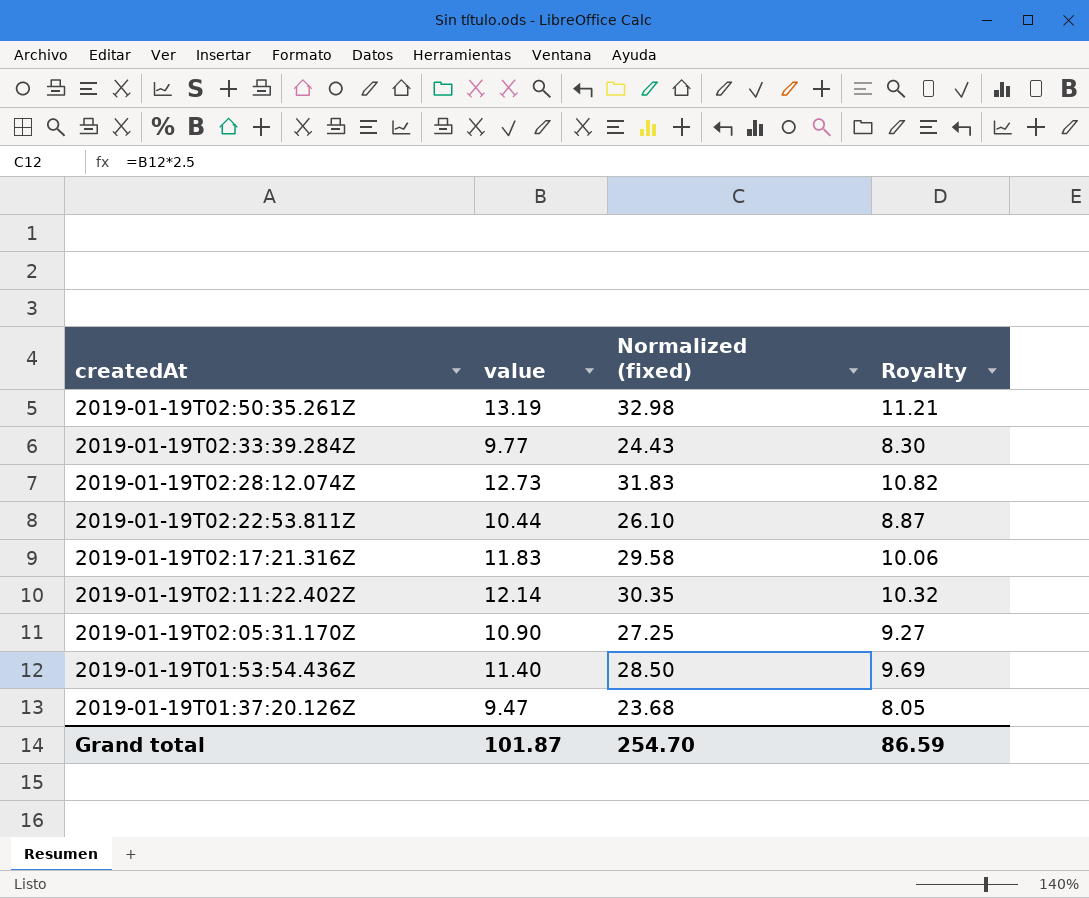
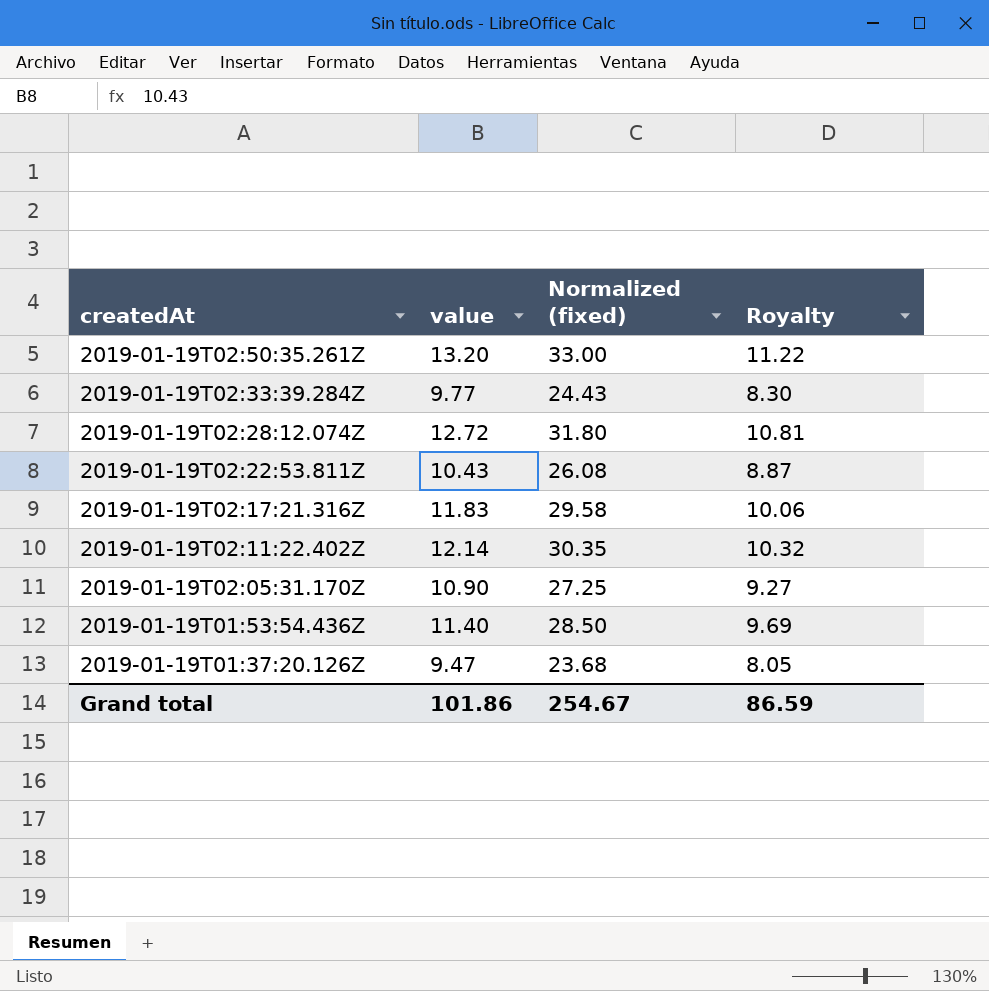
2019-01-19T02:50:35.261Z | value: 13.19 -> 13.20
2019-01-19T02:50:35.261Z | Normalized (fixed): 32.98 -> 33.00
2019-01-19T02:50:35.261Z | Royalty: 11.21 -> 11.22
2019-01-19T02:28:12.074Z | value: 12.73 -> 12.72
2019-01-19T02:28:12.074Z | Normalized (fixed): 31.83 -> 31.80
2019-01-19T02:28:12.074Z | Royalty: 10.82 -> 10.81
2019-01-19T02:22:53.811Z | value: 10.44 -> 10.43
2019-01-19T02:22:53.811Z | Normalized (fixed): 26.10 -> 26.08
Grand total | value: 101.87 -> 101.86
Grand total | Normalized (fixed): 254.70 -> 254.67

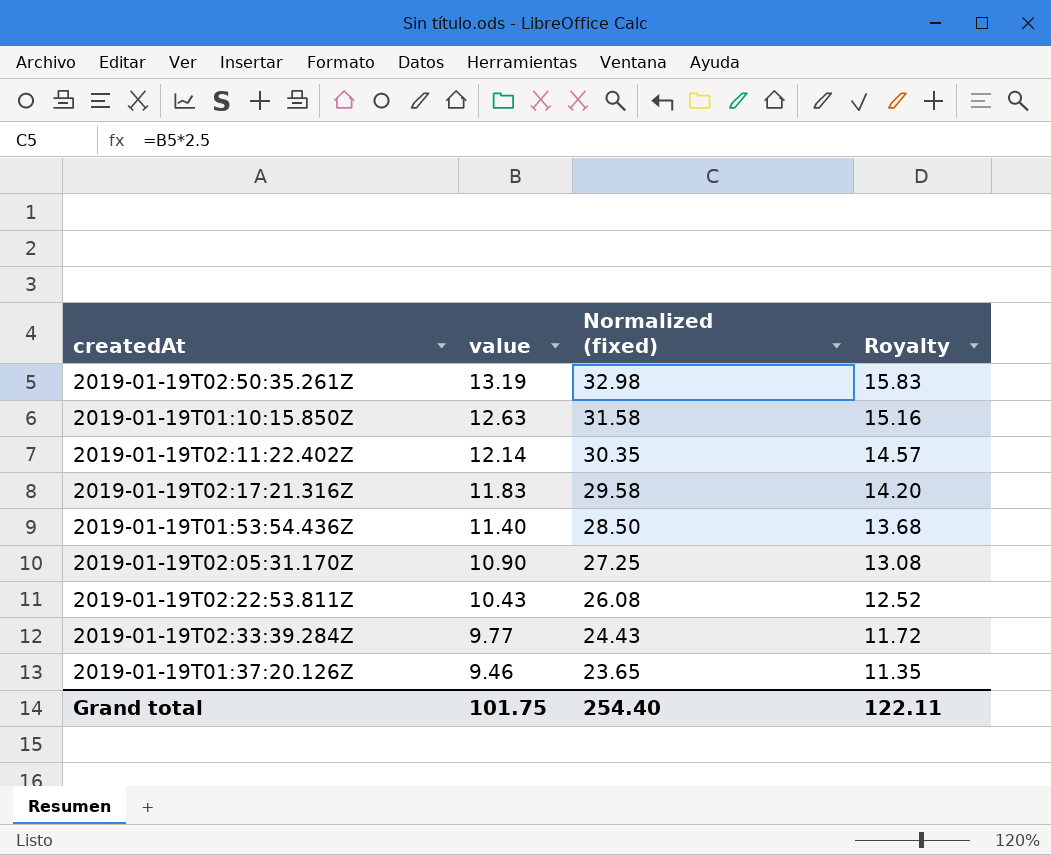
row order: createdAt descending -> value descending
column Royalty | formula: [value] * 0.85 -> [value] * 1.2
row 2019-01-19T02:28:12.074Z: 12.72 | 31.80 | 10.81 -> none
2019-01-19T02:50:35.261Z | value: 13.20 -> 13.19
2019-01-19T02:50:35.261Z | Normalized (fixed): 33.00 -> 32.98
row 2019-01-19T01:10:15.850Z: none -> 12.63 | 31.58 | 15.16
2019-01-19T01:37:20.126Z | value: 9.47 -> 9.46
2019-01-19T01:37:20.126Z | Normalized (fixed): 23.68 -> 23.65
Grand total | value: 101.86 -> 101.75
Grand total | Normalized (fixed): 254.67 -> 254.40
Grand total | Royalty: 86.59 -> 122.11

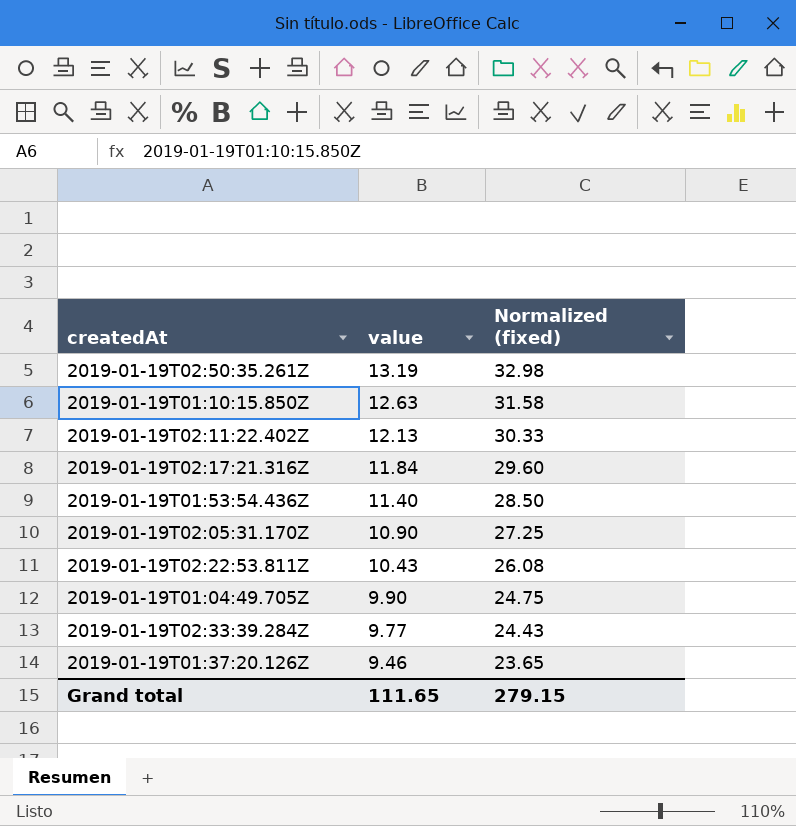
column Royalty | formula: [value] * 1.2 -> none
2019-01-19T02:11:22.402Z | value: 12.14 -> 12.13
2019-01-19T02:11:22.402Z | Normalized (fixed): 30.35 -> 30.33
2019-01-19T02:17:21.316Z | value: 11.83 -> 11.84
2019-01-19T02:17:21.316Z | Normalized (fixed): 29.58 -> 29.60
row 2019-01-19T01:04:49.705Z: none -> 9.90 | 24.75
Grand total | value: 101.75 -> 111.65
Grand total | Normalized (fixed): 254.40 -> 279.15

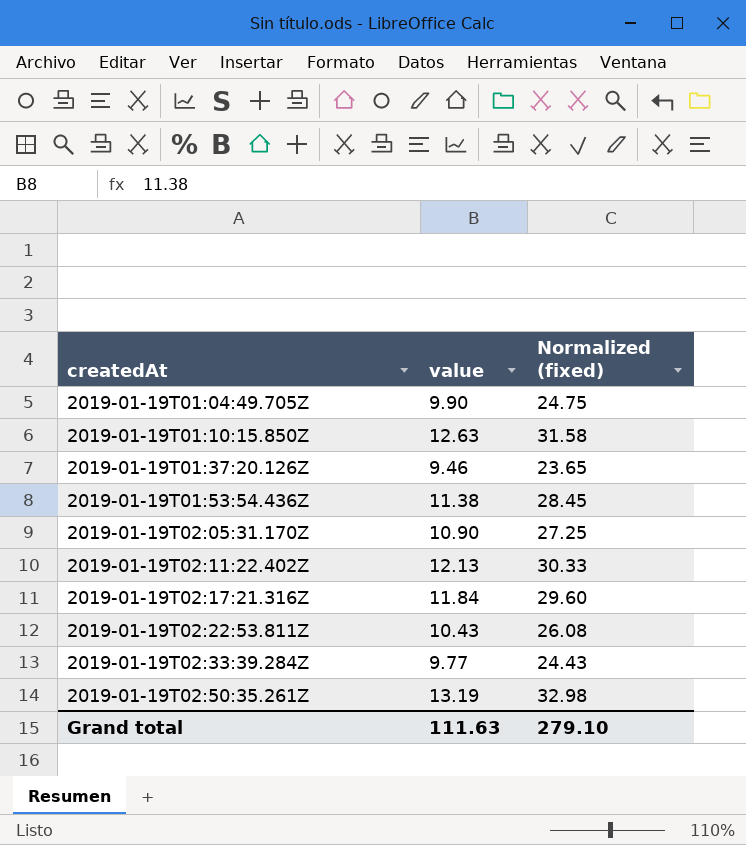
row order: value descending -> createdAt ascending
2019-01-19T01:53:54.436Z | value: 11.40 -> 11.38
2019-01-19T01:53:54.436Z | Normalized (fixed): 28.50 -> 28.45
Grand total | value: 111.65 -> 111.63
Grand total | Normalized (fixed): 279.15 -> 279.10

